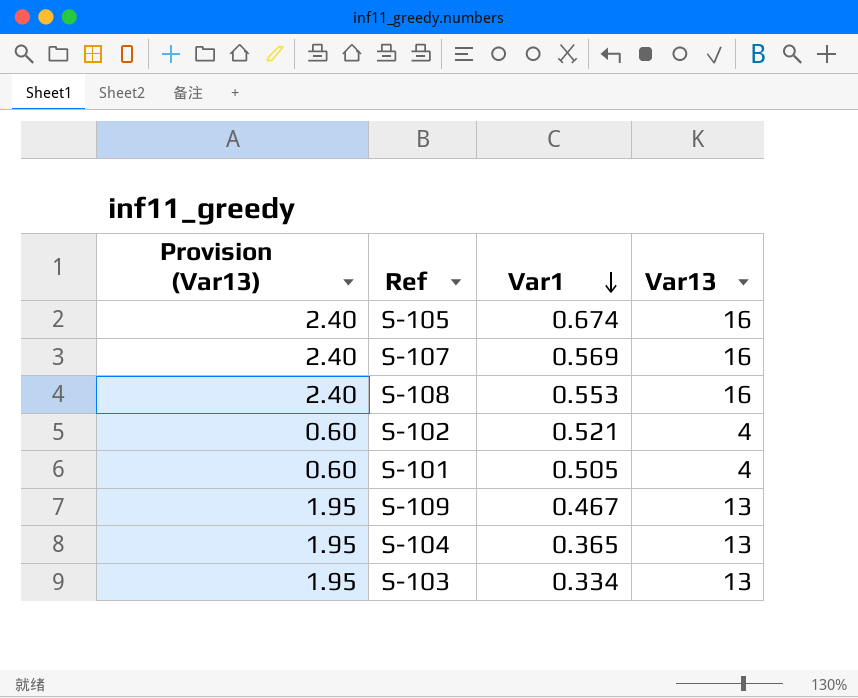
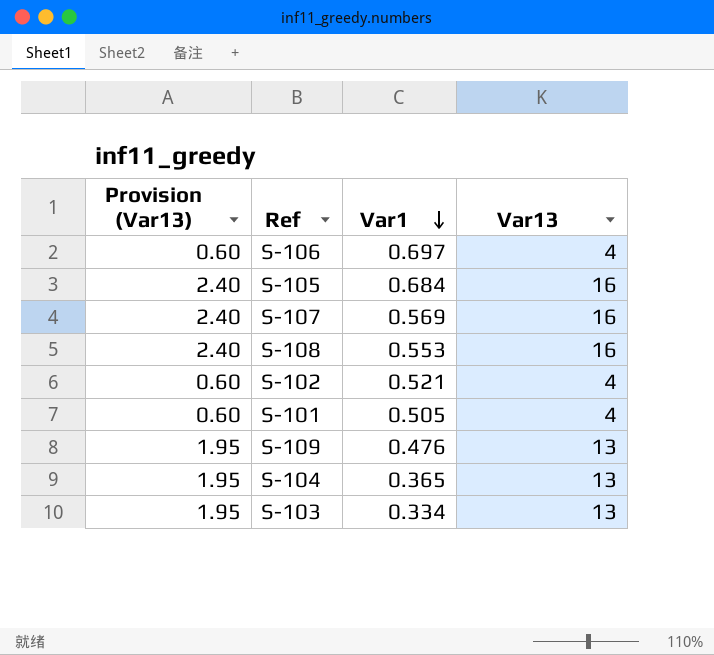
row S-106: none -> 0.60 | 0.697 | 4
S-105 | Var1: 0.674 -> 0.684
S-109 | Var1: 0.467 -> 0.476

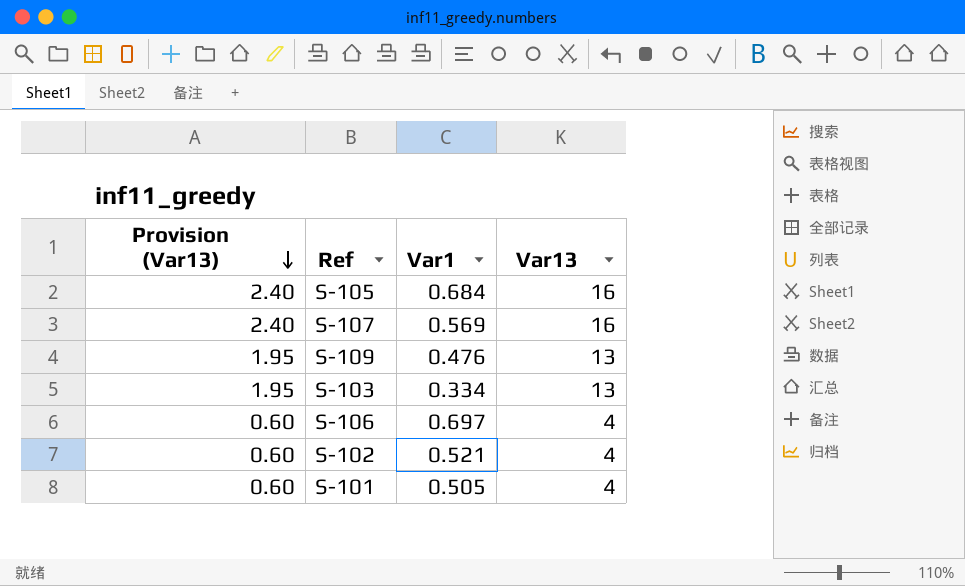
row order: Var1 descending -> Provision (Var13) descending
row S-108: 2.40 | 0.553 | 16 -> none
row S-104: 1.95 | 0.365 | 13 -> none

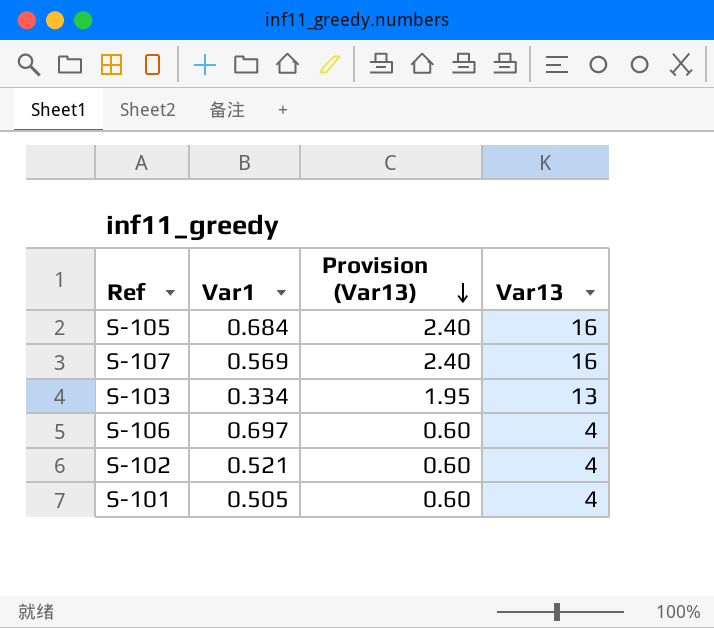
column Provision (Var13) | position: 1 -> 3
row S-109: 1.95 | 0.476 | 13 -> none

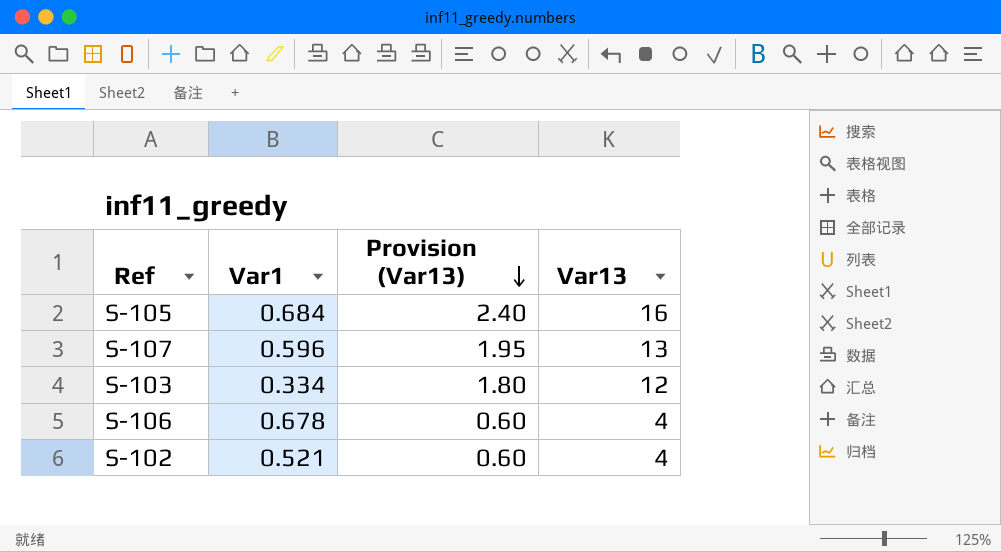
row S-101: 0.505 | 0.60 | 4 -> none
S-107 | Var1: 0.569 -> 0.596
S-107 | Provision (Var13): 2.40 -> 1.95
S-107 | Var13: 16 -> 13
S-103 | Provision (Var13): 1.95 -> 1.80
S-103 | Var13: 13 -> 12
S-106 | Var1: 0.697 -> 0.678

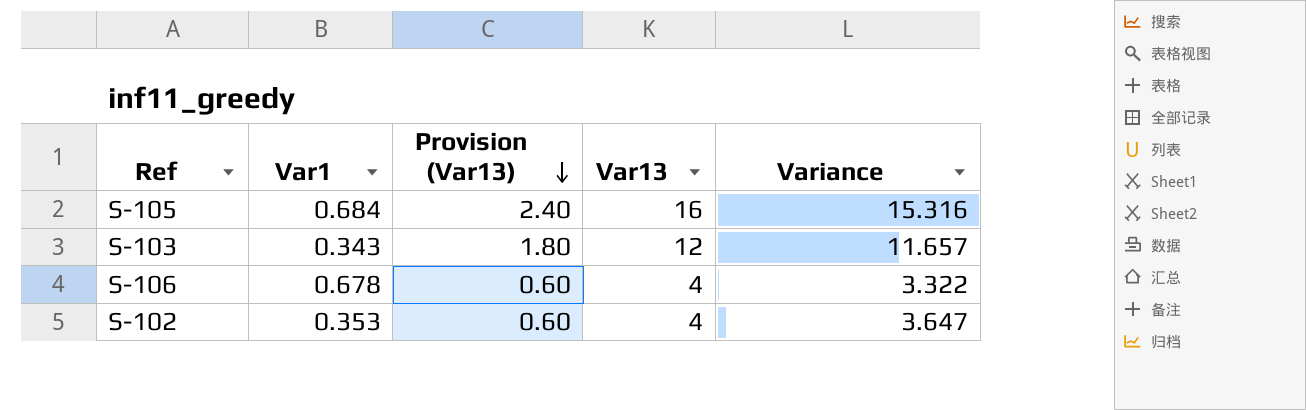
column Variance | formula: none -> [Var13] - [Var1]
row S-107: 0.596 | 1.95 | 13 -> none
S-103 | Var1: 0.334 -> 0.343
S-102 | Var1: 0.521 -> 0.353

